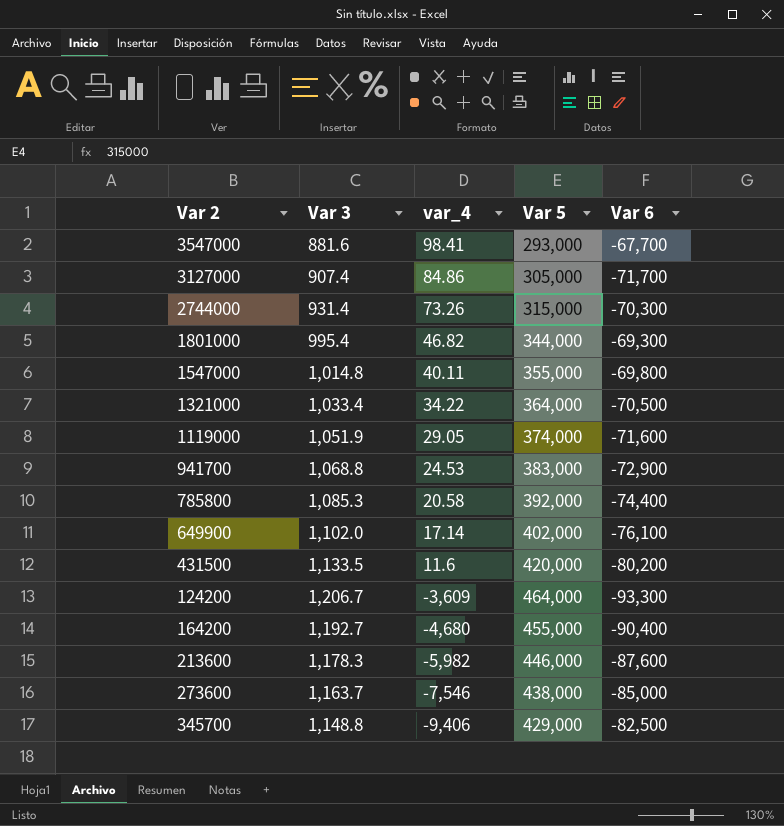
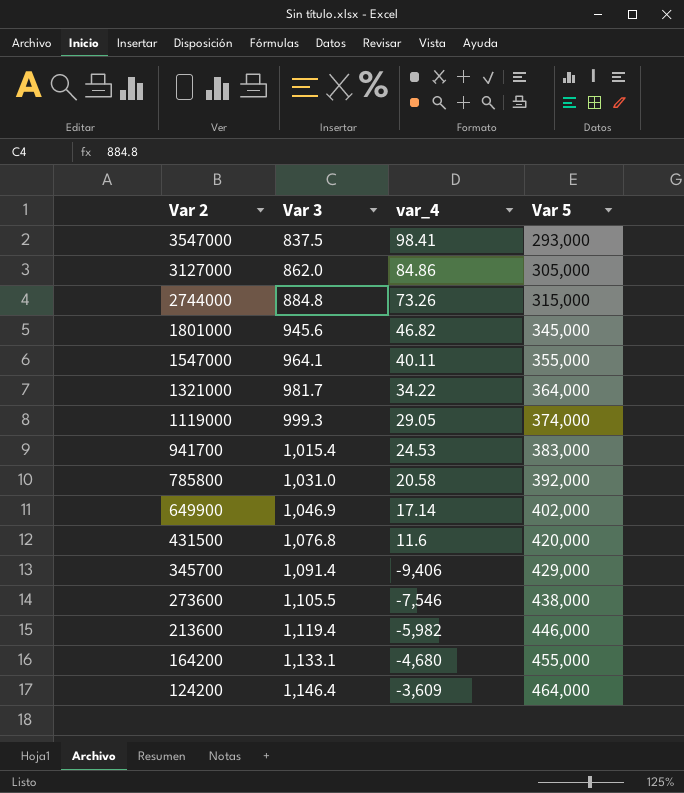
row order: var_4 descending -> Var 2 descending
column Var 6 | position: 5 -> none
3547000 | Var 3: 881.6 -> 837.5
3127000 | Var 3: 907.4 -> 862.0
2744000 | Var 3: 931.4 -> 884.8
1801000 | Var 3: 995.4 -> 945.6
1801000 | Var 5: 344,000 -> 345,000
1547000 | Var 3: 1,014.8 -> 964.1
1321000 | Var 3: 1,033.4 -> 981.7
1119000 | Var 3: 1,051.9 -> 999.3
941700 | Var 3: 1,068.8 -> 1,015.4
785800 | Var 3: 1,085.3 -> 1,031.0
649900 | Var 3: 1,102.0 -> 1,046.9
431500 | Var 3: 1,133.5 -> 1,076.8
345700 | Var 3: 1,148.8 -> 1,091.4
273600 | Var 3: 1,163.7 -> 1,105.5
213600 | Var 3: 1,178.3 -> 1,119.4
164200 | Var 3: 1,192.7 -> 1,133.1
124200 | Var 3: 1,206.7 -> 1,146.4

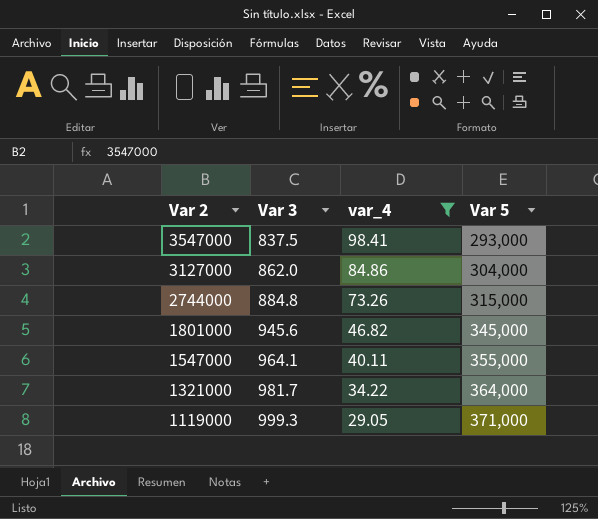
filter: none -> var_4 >= 29.05
3127000 | Var 5: 305,000 -> 304,000
1119000 | Var 5: 374,000 -> 371,000

